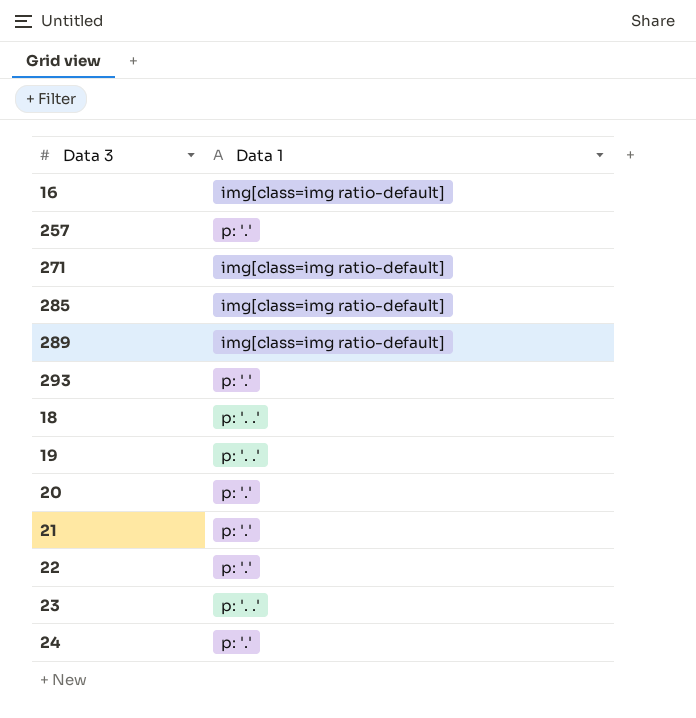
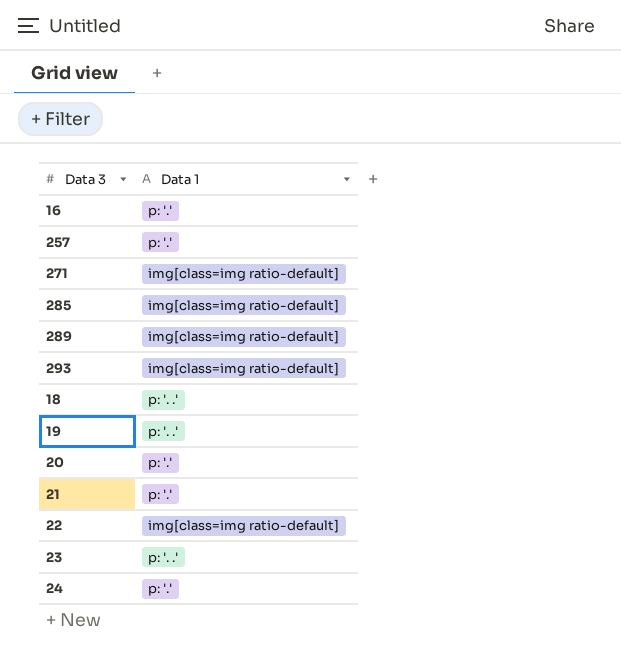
16 | Data 1: img[class=img ratio-default] -> p: '.'
293 | Data 1: p: '.' -> img[class=img ratio-default]
22 | Data 1: p: '.' -> img[class=img ratio-default]

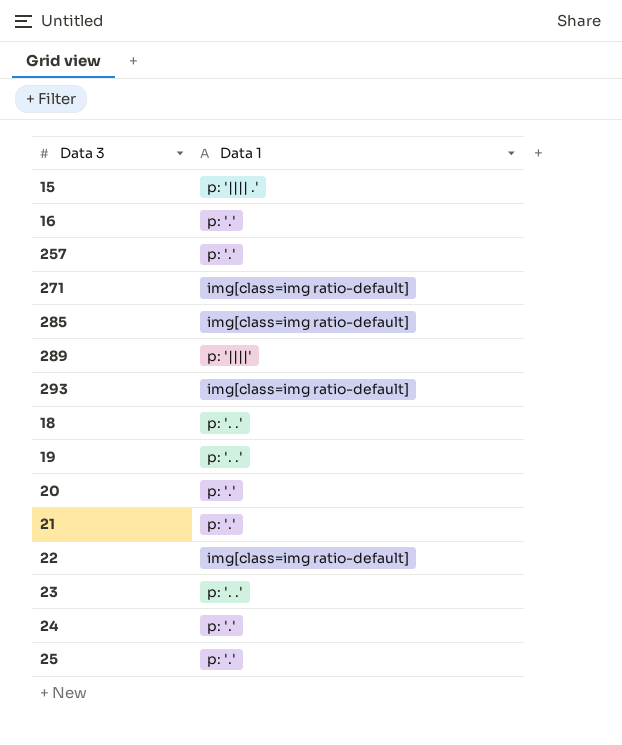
row 15: none -> p: '|||| .'
289 | Data 1: img[class=img ratio-default] -> p: '||||'
row 25: none -> p: '.'

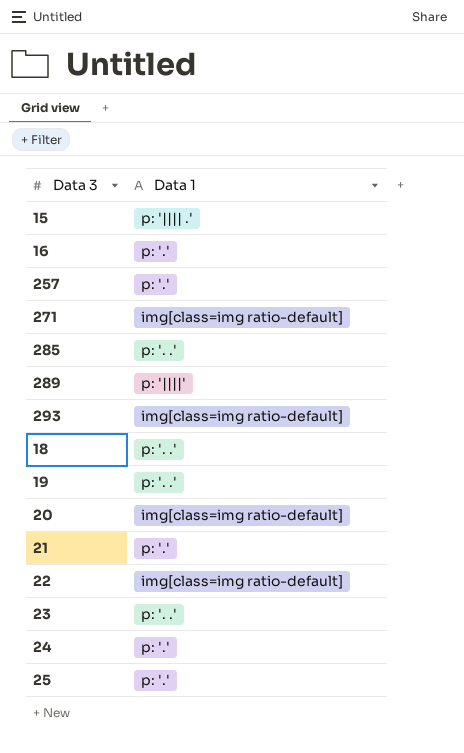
285 | Data 1: img[class=img ratio-default] -> p: '. .'
20 | Data 1: p: '.' -> img[class=img ratio-default]

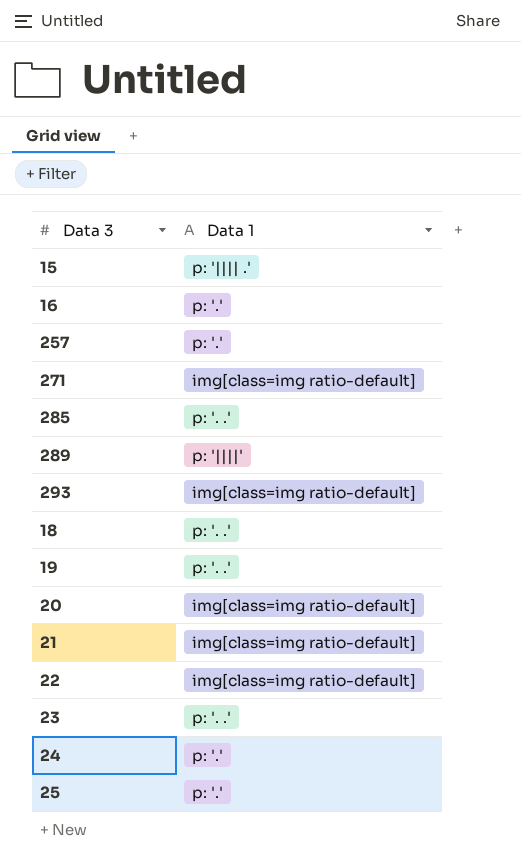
21 | Data 1: p: '.' -> img[class=img ratio-default]

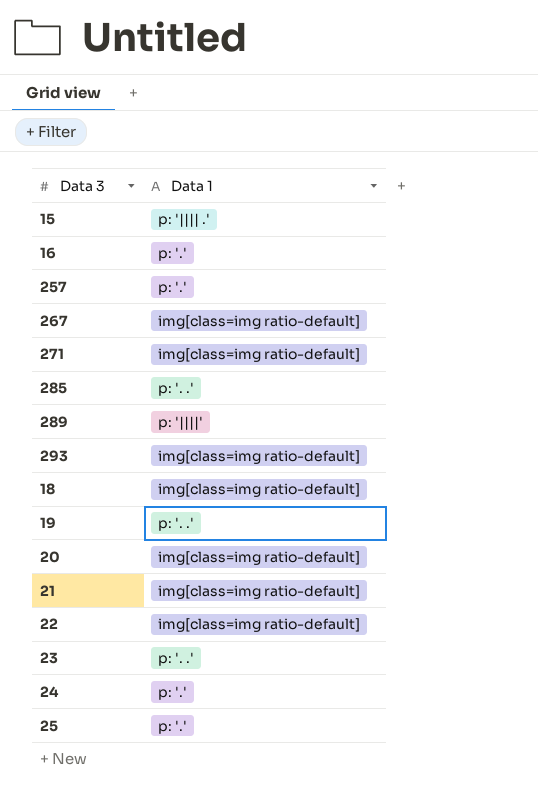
row 267: none -> img[class=img ratio-default]
18 | Data 1: p: '. .' -> img[class=img ratio-default]

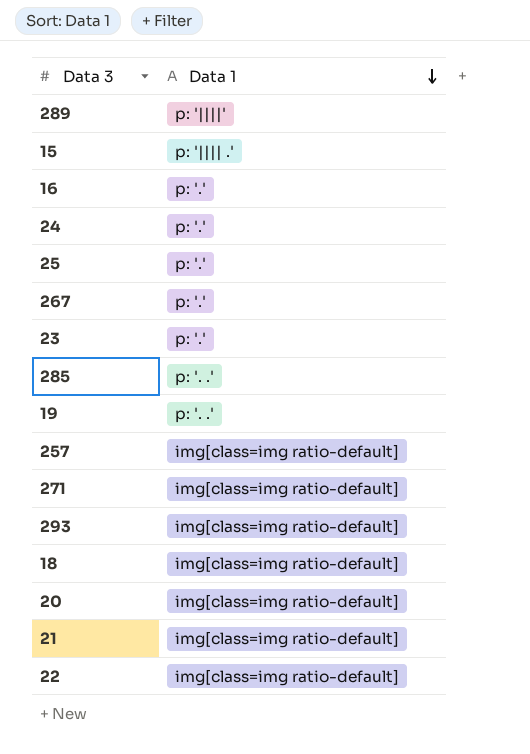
row order: none -> Data 1 descending
267 | Data 1: img[class=img ratio-default] -> p: '.'
23 | Data 1: p: '. .' -> p: '.'
257 | Data 1: p: '.' -> img[class=img ratio-default]

